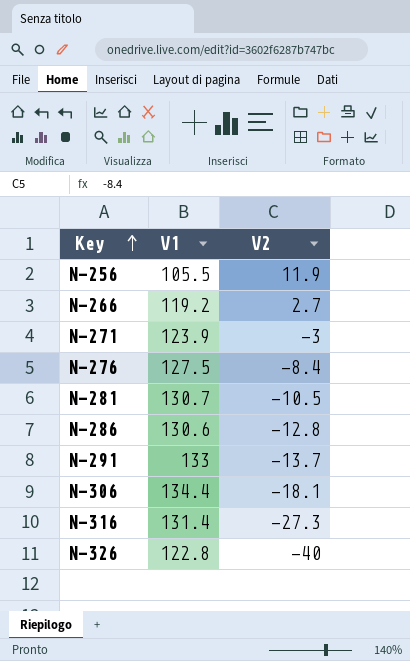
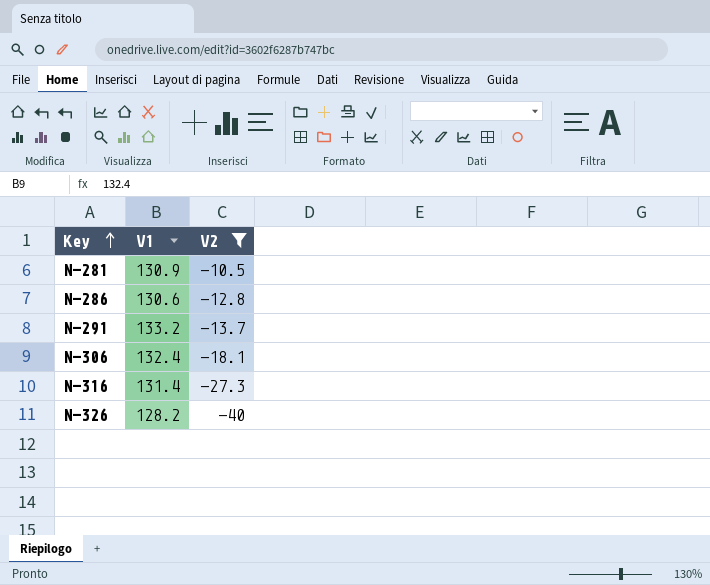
filter: none -> V2 <= -10.5
N-281 | V1: 130.7 -> 130.9
N-291 | V1: 133 -> 133.2
N-306 | V1: 134.4 -> 132.4
N-326 | V1: 122.8 -> 128.2

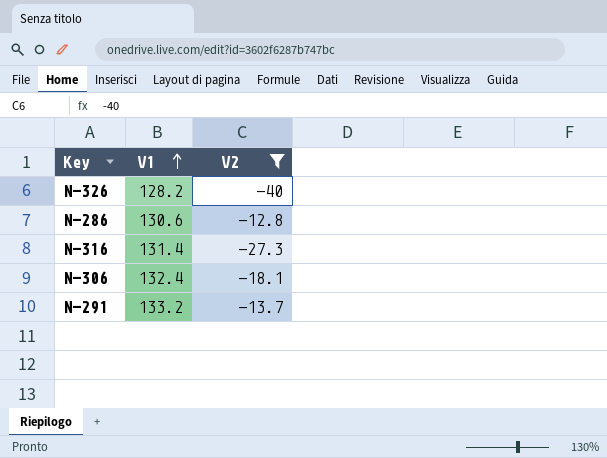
row order: Key ascending -> V1 ascending
row N-281: 130.9 | -10.5 -> none

